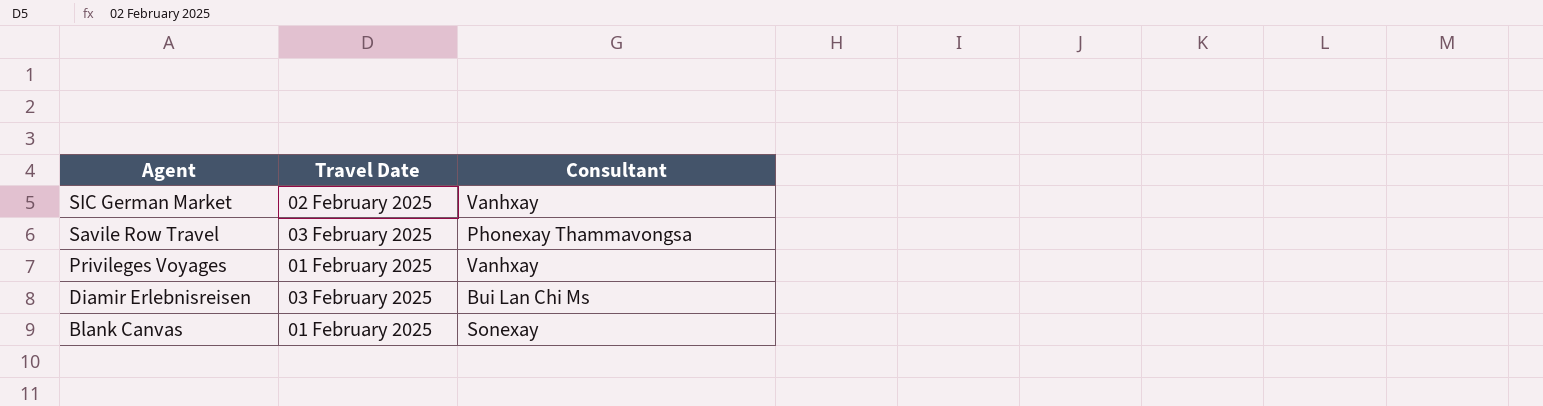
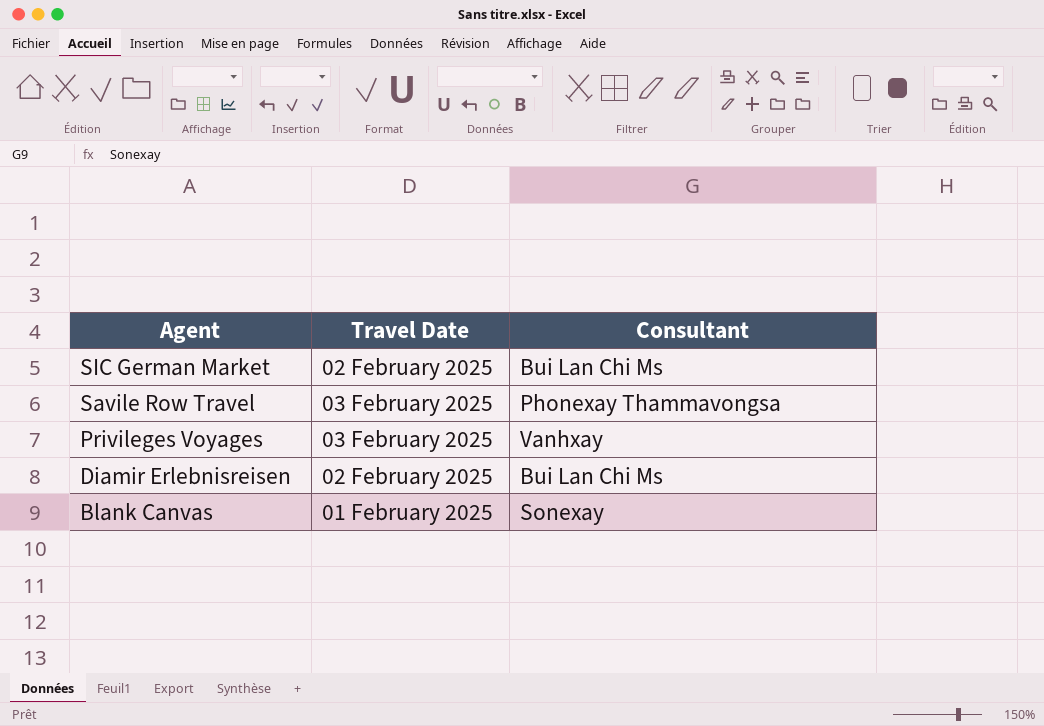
SIC German Market | Consultant: Vanhxay -> Bui Lan Chi Ms
Privileges Voyages | Travel Date: 01 February 2025 -> 03 February 2025
Diamir Erlebnisreisen | Travel Date: 03 February 2025 -> 02 February 2025

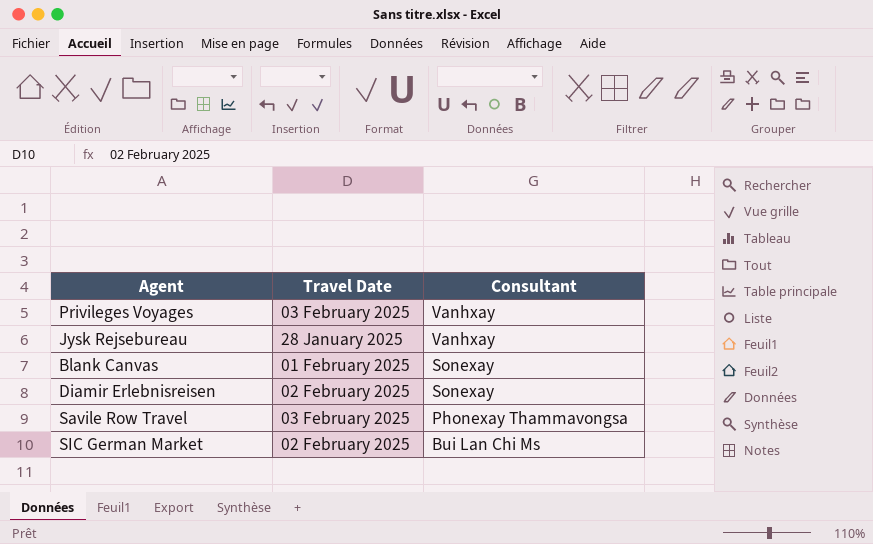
row order: Agent descending -> Consultant descending
row Jysk Rejsebureau: none -> 28 January 2025 | Vanhxay
Diamir Erlebnisreisen | Consultant: Bui Lan Chi Ms -> Sonexay

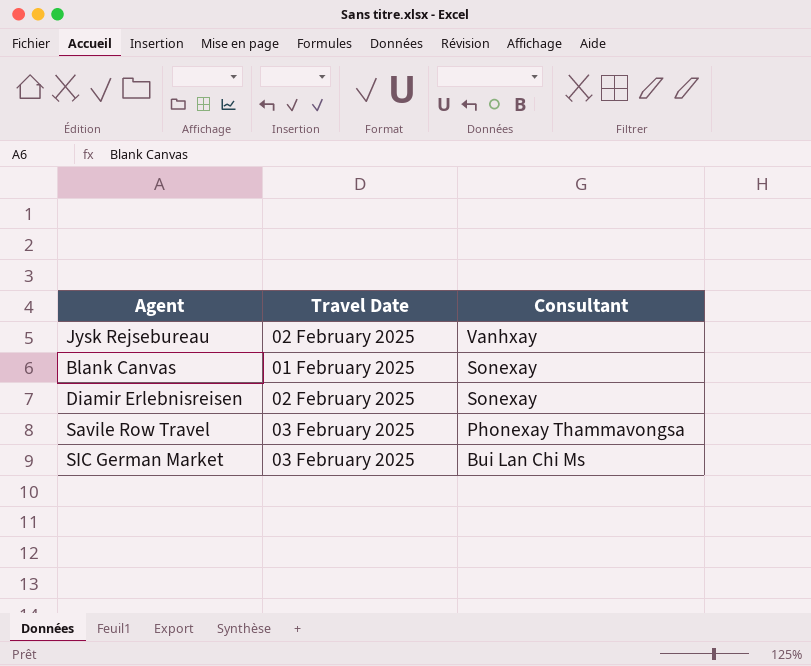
row Privileges Voyages: 03 February 2025 | Vanhxay -> none
Jysk Rejsebureau | Travel Date: 28 January 2025 -> 02 February 2025
SIC German Market | Travel Date: 02 February 2025 -> 03 February 2025

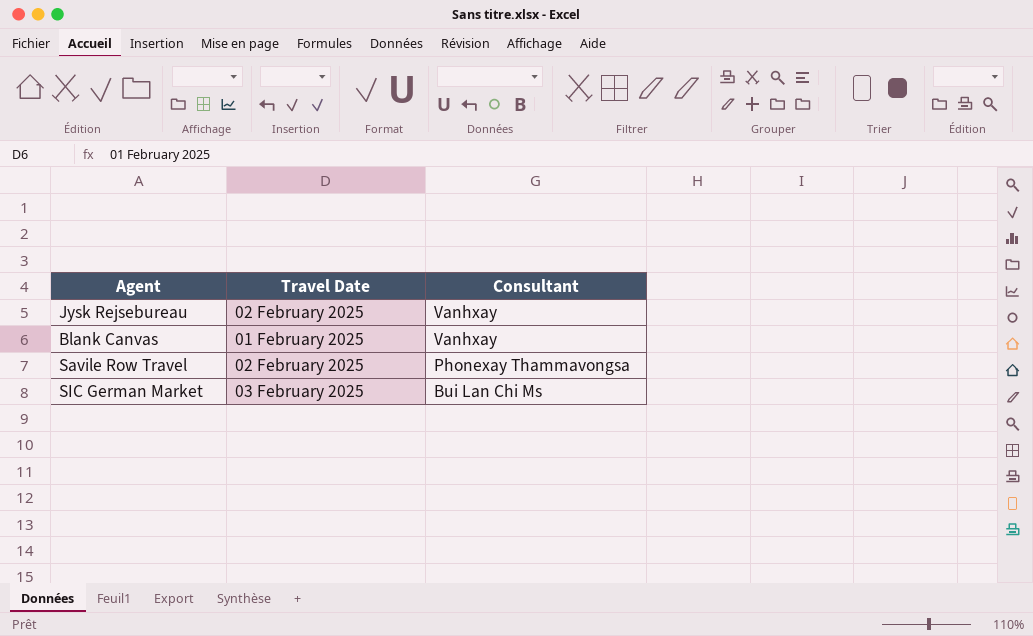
row Diamir Erlebnisreisen: 02 February 2025 | Sonexay -> none
Blank Canvas | Consultant: Sonexay -> Vanhxay
Savile Row Travel | Travel Date: 03 February 2025 -> 02 February 2025

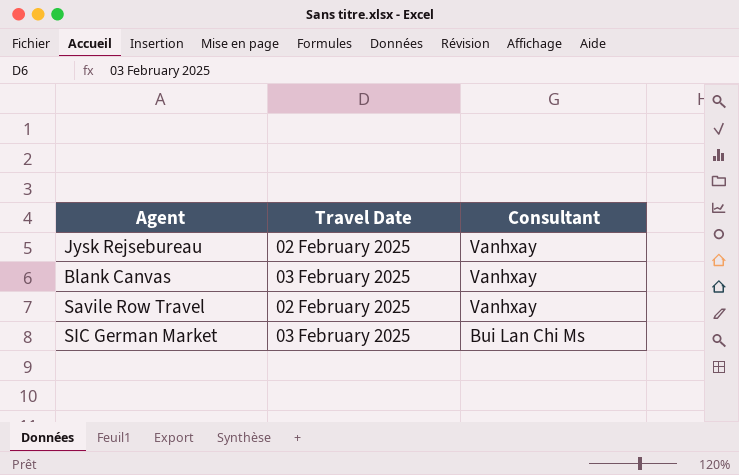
Blank Canvas | Travel Date: 01 February 2025 -> 03 February 2025
Savile Row Travel | Consultant: Phonexay Thammavongsa -> Vanhxay

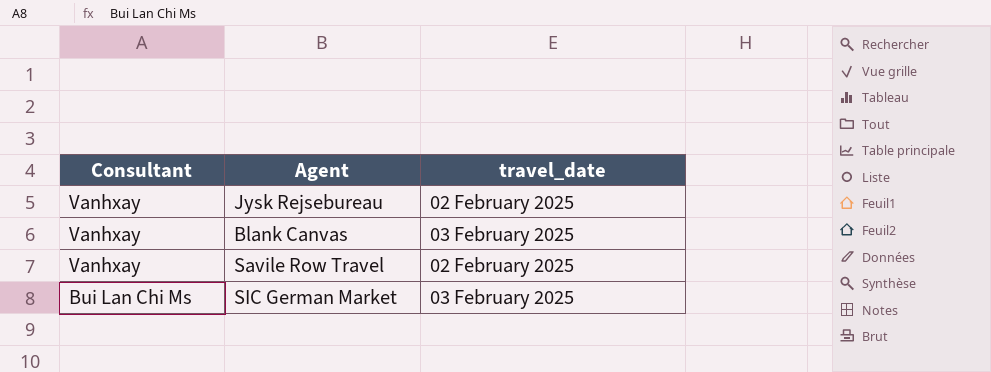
column Consultant | position: 3 -> 1
column name: Travel Date -> travel_date

